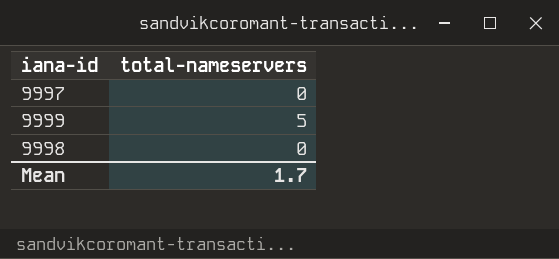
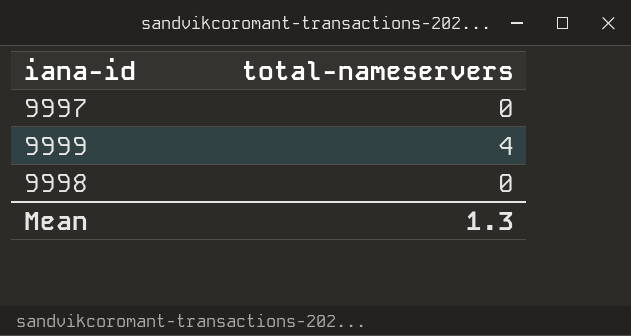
9999 | total-nameservers: 5 -> 4
Mean | total-nameservers: 1.7 -> 1.3

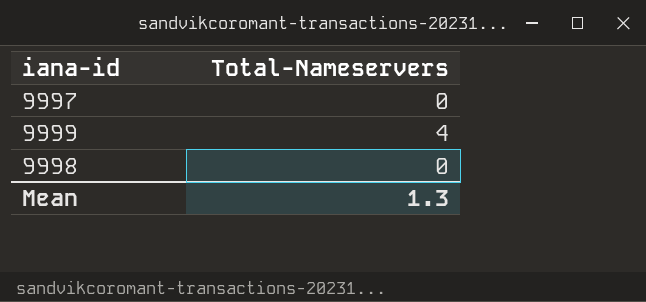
column name: total-nameservers -> Total-Nameservers

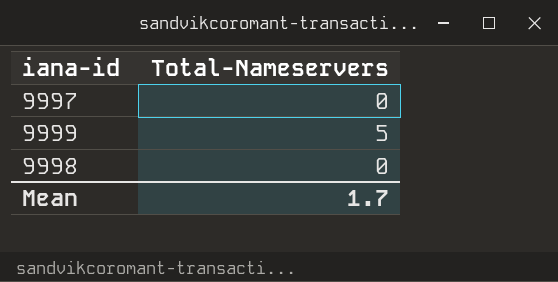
9999 | Total-Nameservers: 4 -> 5
Mean | Total-Nameservers: 1.3 -> 1.7

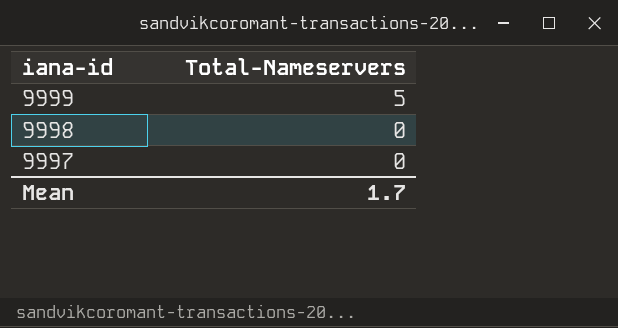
row order: none -> iana-id descending

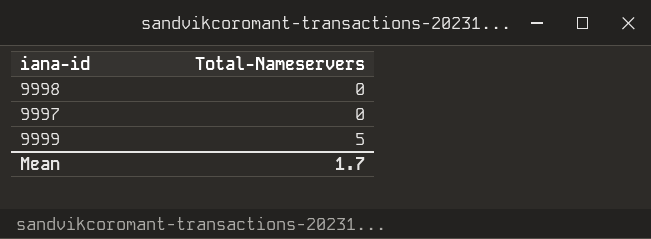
row order: iana-id descending -> Total-Nameservers ascending

